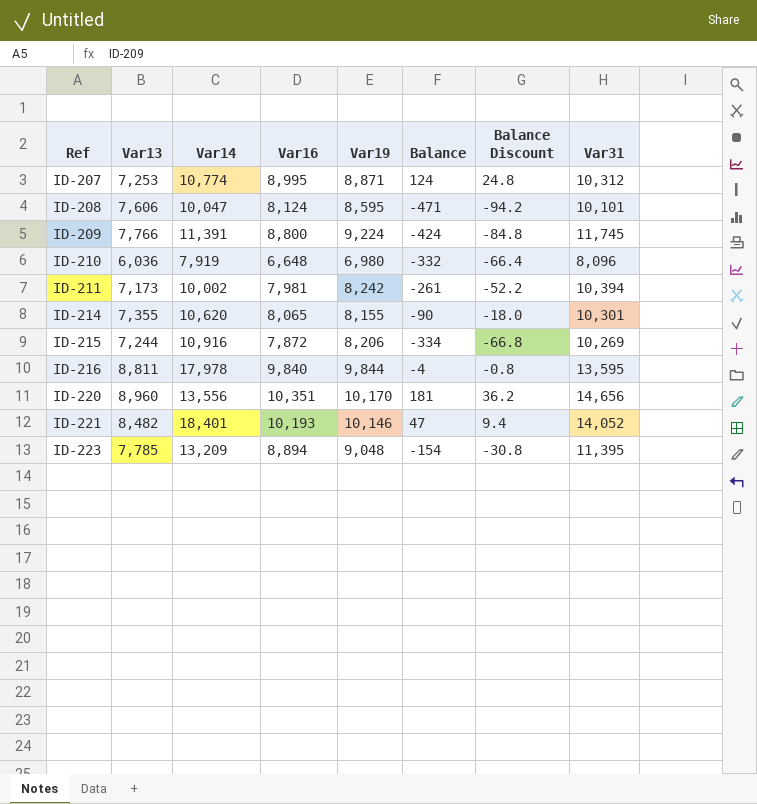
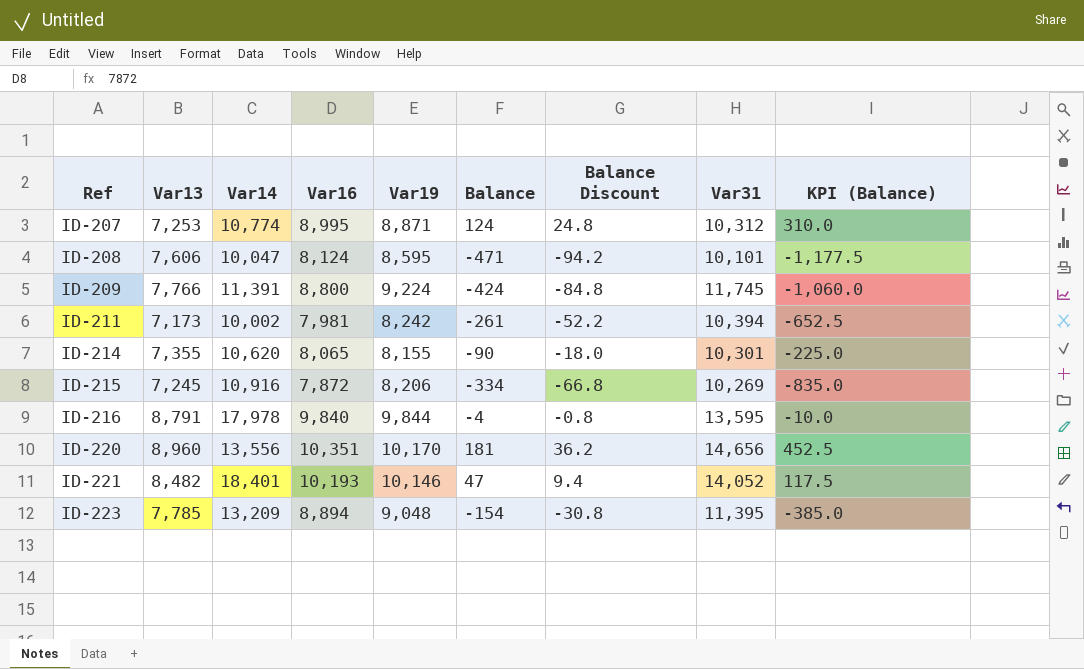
column KPI (Balance) | formula: none -> [Balance] * 2.5
row ID-210: 6,036 | 7,919 | 6,648 | 6,980 | -332 | -66.4 | 8,096 -> none
ID-215 | Var13: 7,244 -> 7,245
ID-216 | Var13: 8,811 -> 8,791

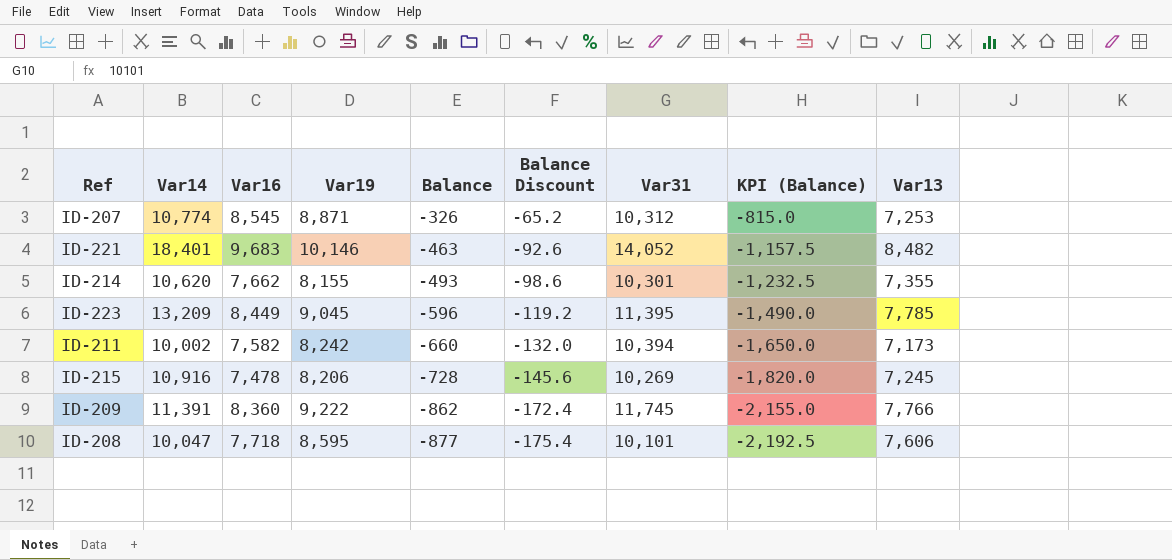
row order: Ref ascending -> Balance descending
column Var13 | position: 2 -> 9
row ID-216: 8,791 | 17,978 | 9,840 | 9,844 | -4 | -0.8 | 13,595 | -10.0 -> none
row ID-220: 8,960 | 13,556 | 10,351 | 10,170 | 181 | 36.2 | 14,656 | 452.5 -> none
ID-207 | Var16: 8,995 -> 8,545
ID-207 | Balance: 124 -> -326
ID-207 | Balance Discount: 24.8 -> -65.2
ID-207 | KPI (Balance): 310.0 -> -815.0
ID-221 | Var16: 10,193 -> 9,683
ID-221 | Balance: 47 -> -463
ID-221 | Balance Discount: 9.4 -> -92.6
ID-221 | KPI (Balance): 117.5 -> -1,157.5
ID-214 | Var16: 8,065 -> 7,662
ID-214 | Balance: -90 -> -493
ID-214 | Balance Discount: -18.0 -> -98.6
ID-214 | KPI (Balance): -225.0 -> -1,232.5
ID-223 | Var16: 8,894 -> 8,449
ID-223 | Var19: 9,048 -> 9,045
ID-223 | Balance: -154 -> -596
ID-223 | Balance Discount: -30.8 -> -119.2
ID-223 | KPI (Balance): -385.0 -> -1,490.0
ID-211 | Var16: 7,981 -> 7,582
ID-211 | Balance: -261 -> -660
ID-211 | Balance Discount: -52.2 -> -132.0
ID-211 | KPI (Balance): -652.5 -> -1,650.0
ID-215 | Var16: 7,872 -> 7,478
ID-215 | Balance: -334 -> -728
ID-215 | Balance Discount: -66.8 -> -145.6
ID-215 | KPI (Balance): -835.0 -> -1,820.0
ID-209 | Var16: 8,800 -> 8,360
ID-209 | Var19: 9,224 -> 9,222
ID-209 | Balance: -424 -> -862
ID-209 | Balance Discount: -84.8 -> -172.4
ID-209 | KPI (Balance): -1,060.0 -> -2,155.0
ID-208 | Var16: 8,124 -> 7,718
ID-208 | Balance: -471 -> -877
ID-208 | Balance Discount: -94.2 -> -175.4
ID-208 | KPI (Balance): -1,177.5 -> -2,192.5

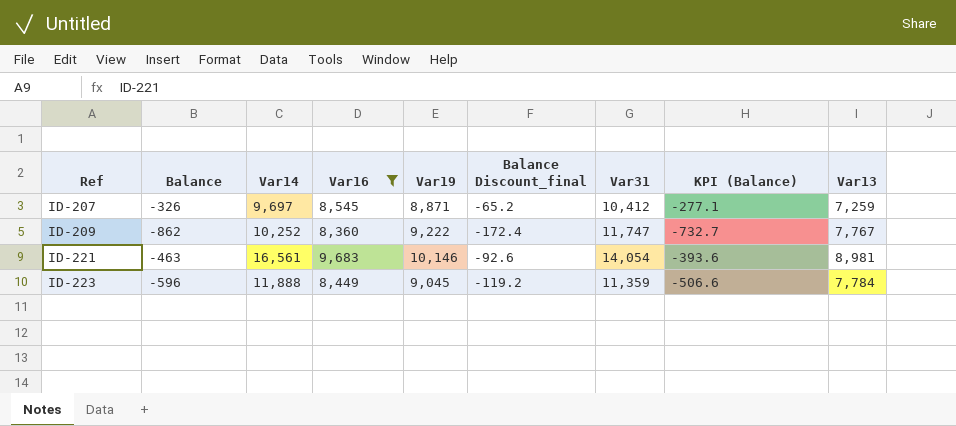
filter: none -> Var16 >= 8,360
row order: Balance descending -> Ref ascending
column Balance | position: 5 -> 2
column name: Balance Discount -> Balance Discount_final
column KPI (Balance) | formula: [Balance] * 2.5 -> [Balance] * 0.85
ID-207 | Var14: 10,774 -> 9,697
ID-207 | Var31: 10,312 -> 10,412
ID-207 | Var13: 7,253 -> 7,259
ID-209 | Var14: 11,391 -> 10,252
ID-209 | Var31: 11,745 -> 11,747
ID-209 | Var13: 7,766 -> 7,767
ID-221 | Var14: 18,401 -> 16,561
ID-221 | Var31: 14,052 -> 14,054
ID-221 | Var13: 8,482 -> 8,981
ID-223 | Var14: 13,209 -> 11,888
ID-223 | Var31: 11,395 -> 11,359
ID-223 | Var13: 7,785 -> 7,784

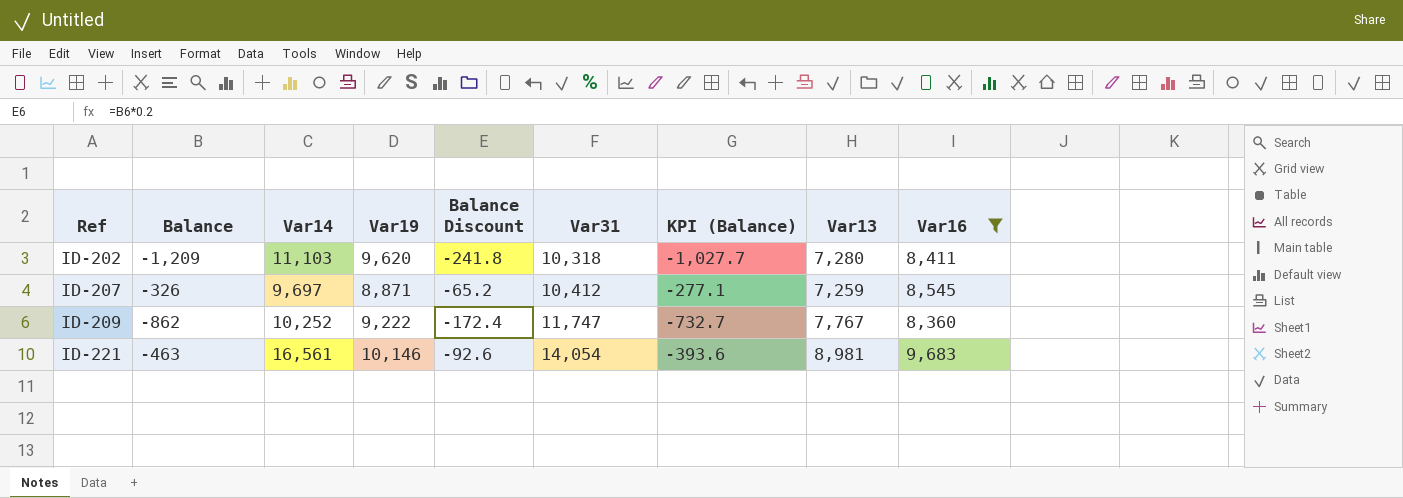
column name: Balance Discount_final -> Balance Discount
column Var16 | position: 4 -> 9
row ID-223: -596 | 11,888 | 8,449 | 9,045 | -119.2 | 11,359 | -506.6 | 7,784 -> none
row ID-202: none -> -1,209 | 11,103 | 9,620 | -241.8 | 10,318 | -1,027.7 | 7,280 | 8,411

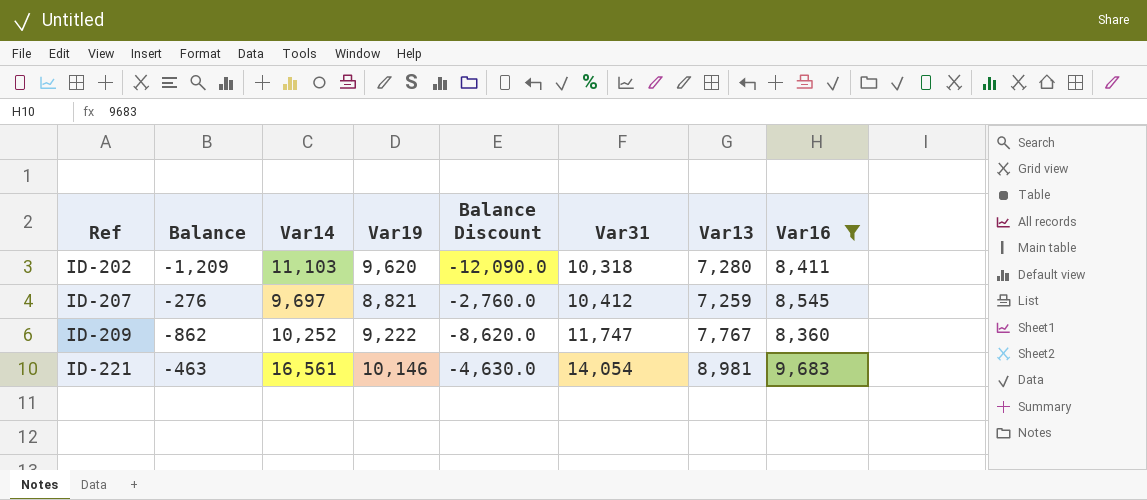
column KPI (Balance) | formula: [Balance] * 0.85 -> none
column Balance Discount | formula: [Balance] * 0.2 -> [Balance] * 10
ID-207 | Balance: -326 -> -276
ID-207 | Var19: 8,871 -> 8,821

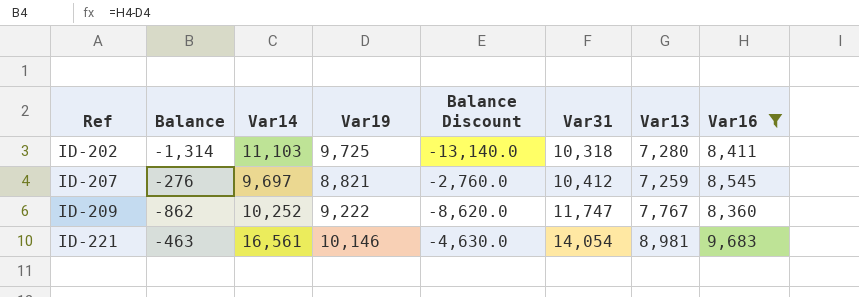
ID-202 | Balance: -1,209 -> -1,314
ID-202 | Var19: 9,620 -> 9,725
ID-202 | Balance Discount: -12,090.0 -> -13,140.0

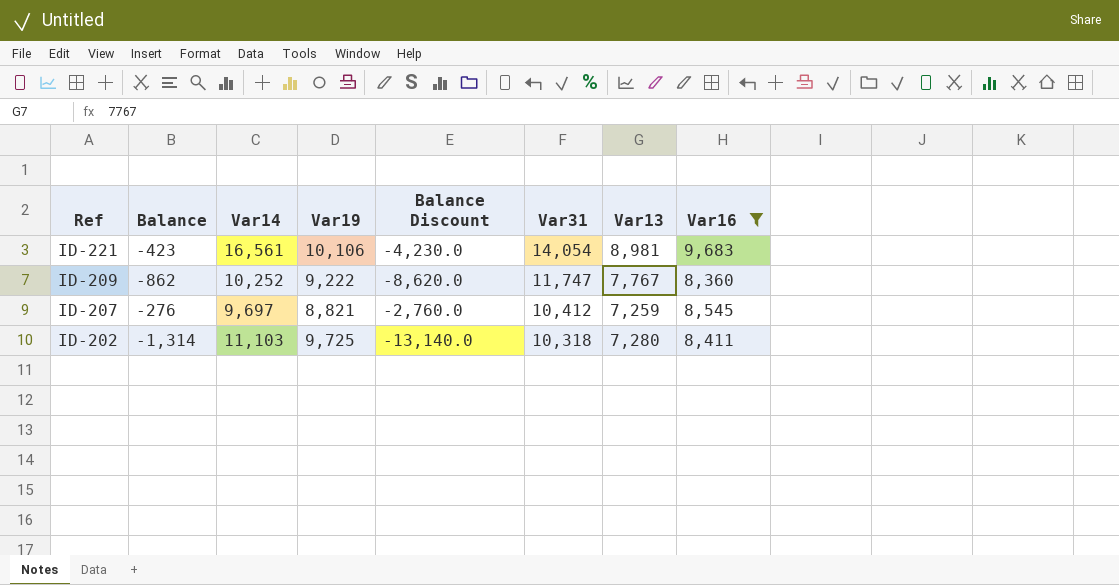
row order: Ref ascending -> Ref descending
ID-221 | Balance: -463 -> -423
ID-221 | Var19: 10,146 -> 10,106
ID-221 | Balance Discount: -4,630.0 -> -4,230.0

